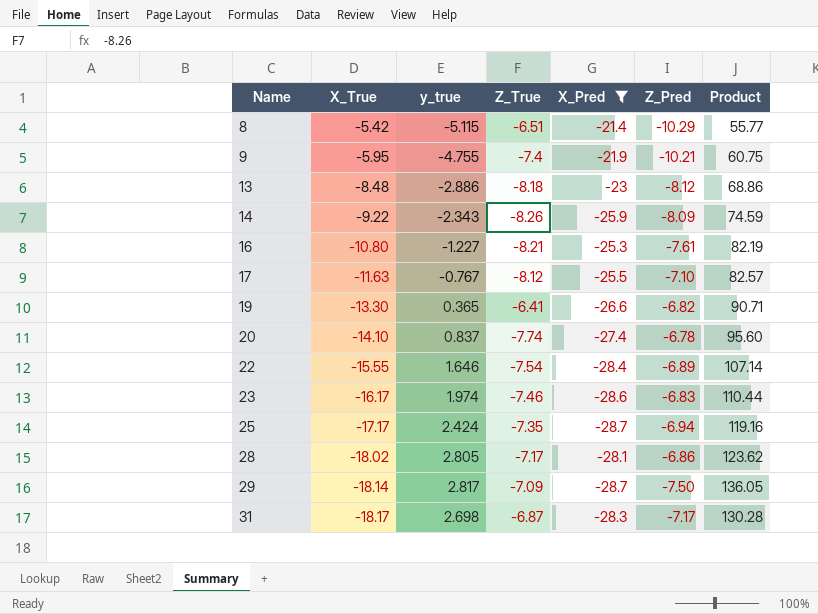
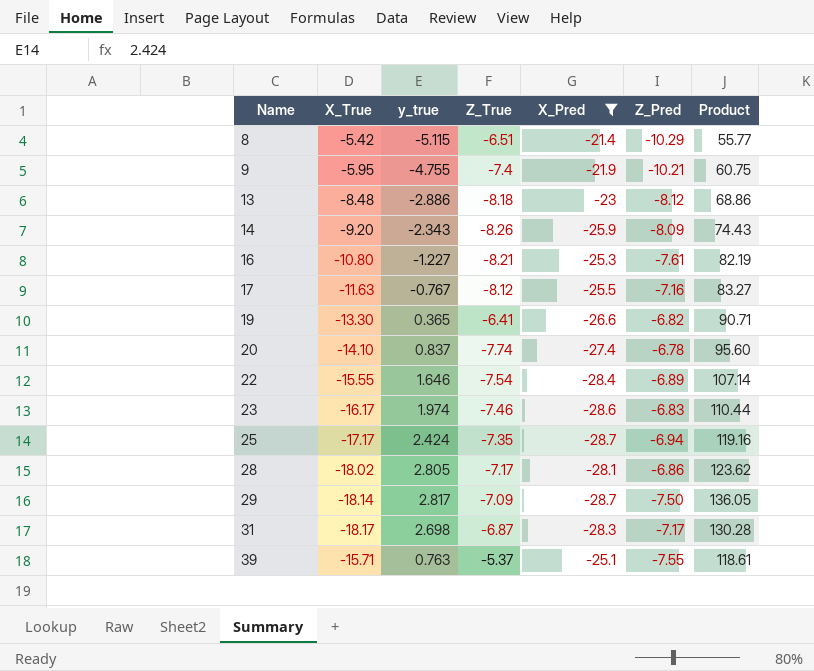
14 | X_True: -9.22 -> -9.20
14 | Product: 74.59 -> 74.43
17 | Z_Pred: -7.10 -> -7.16
17 | Product: 82.57 -> 83.27
row 39: none -> -15.71 | 0.763 | -5.37 | -25.1 | -7.55 | 118.61

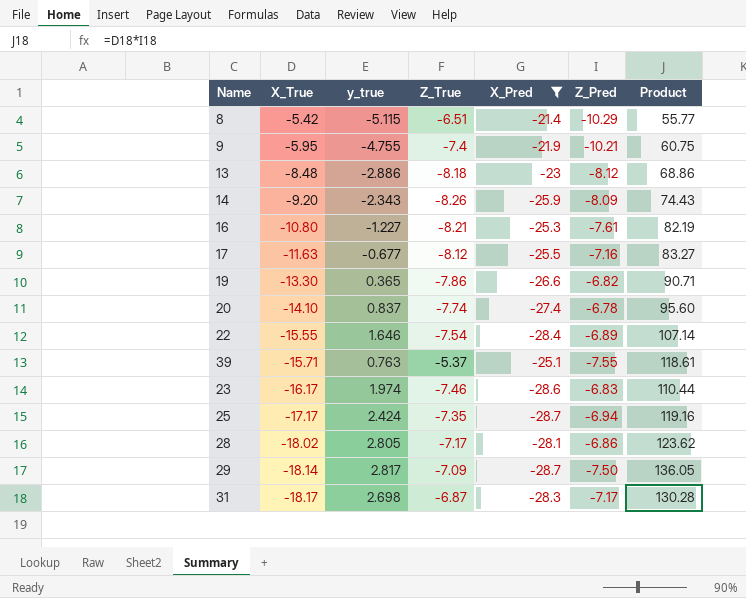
row order: Name ascending -> X_True descending
17 | y_true: -0.767 -> -0.677
19 | Z_True: -6.41 -> -7.86

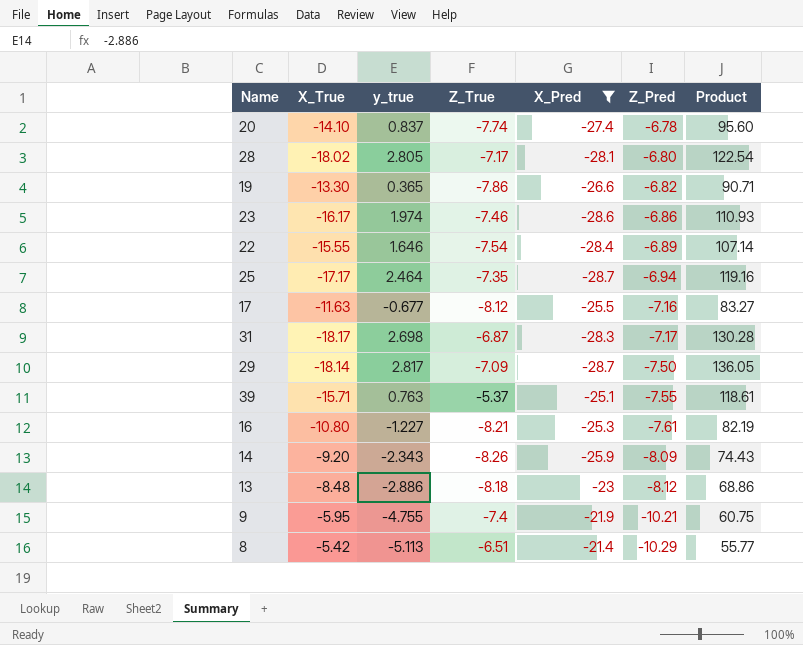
row order: X_True descending -> Z_Pred descending
28 | Z_Pred: -6.86 -> -6.80
28 | Product: 123.62 -> 122.54
23 | Z_Pred: -6.83 -> -6.86
23 | Product: 110.44 -> 110.93
25 | y_true: 2.424 -> 2.464
8 | y_true: -5.115 -> -5.113

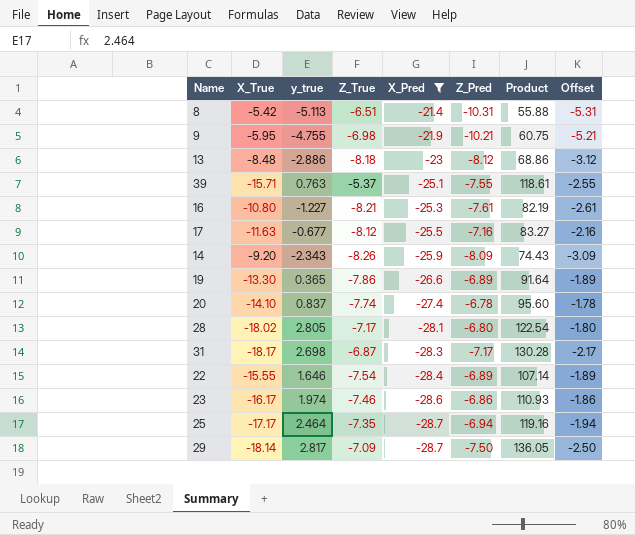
row order: Z_Pred descending -> X_Pred descending
column Offset | formula: none -> [Z_Pred] + 5
8 | Z_Pred: -10.29 -> -10.31
8 | Product: 55.77 -> 55.88
9 | Z_True: -7.4 -> -6.98
19 | Z_Pred: -6.82 -> -6.89
19 | Product: 90.71 -> 91.64

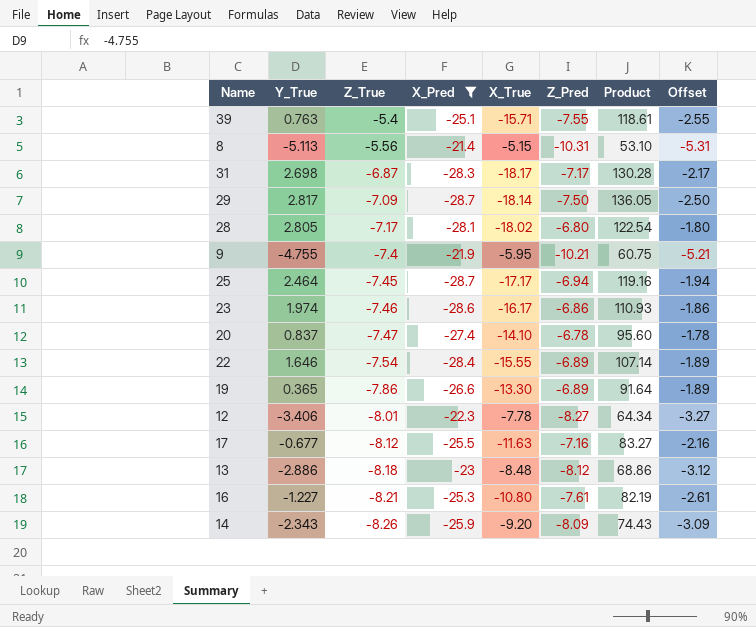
row order: X_Pred descending -> Z_True descending
column name: y_true -> Y_True
column X_True | position: 2 -> 5
39 | Z_True: -5.37 -> -5.4
8 | Z_True: -6.51 -> -5.56
8 | X_True: -5.42 -> -5.15
8 | Product: 55.88 -> 53.10
9 | Z_True: -6.98 -> -7.4
25 | Z_True: -7.35 -> -7.45
20 | Z_True: -7.74 -> -7.47
row 12: none -> -3.406 | -8.01 | -22.3 | -7.78 | -8.27 | 64.34 | -3.27

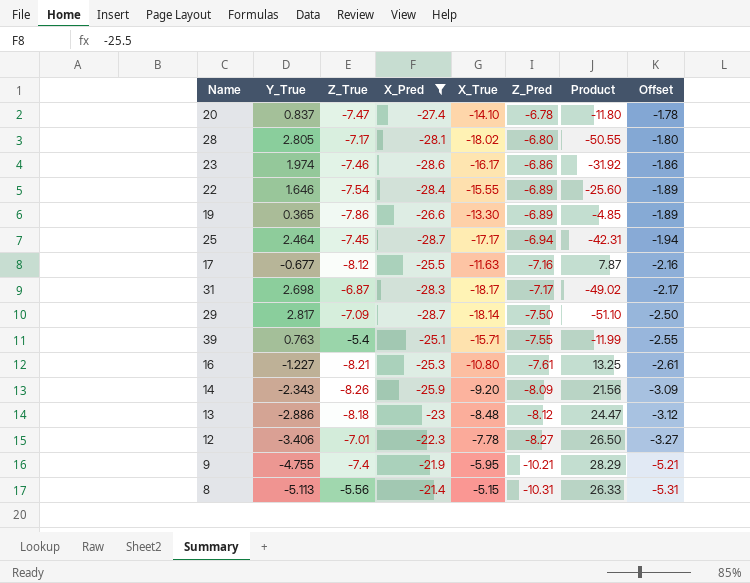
row order: Z_True descending -> Z_Pred descending
column Product | formula: [X_True] * [Z_Pred] -> [Y_True] * [X_True]
12 | Z_True: -8.01 -> -7.01

